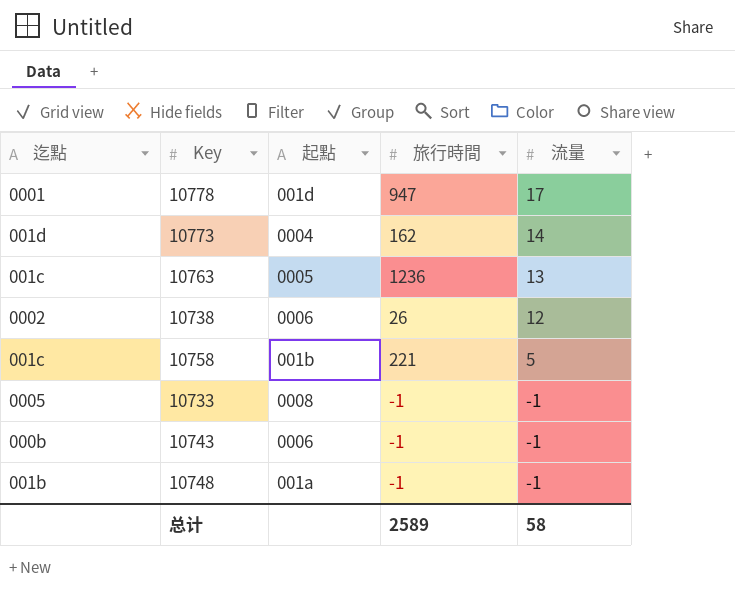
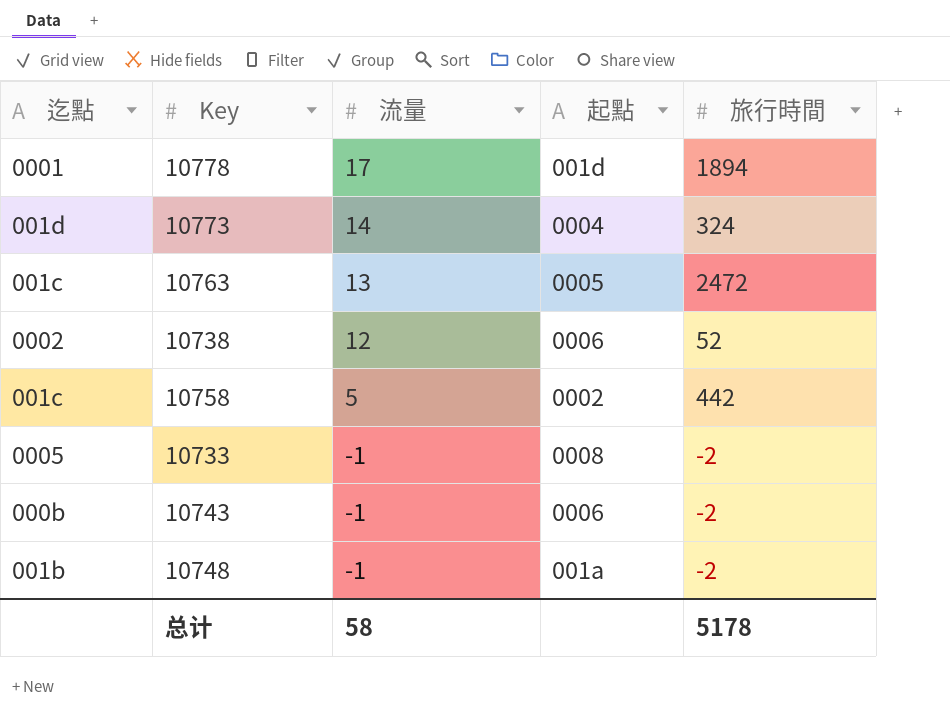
column 流量 | position: 5 -> 3
10778 | 旅行時間: 947 -> 1894
10773 | 旅行時間: 162 -> 324
10763 | 旅行時間: 1236 -> 2472
10738 | 旅行時間: 26 -> 52
10758 | 起點: 001b -> 0002
10758 | 旅行時間: 221 -> 442
10733 | 旅行時間: -1 -> -2
10743 | 旅行時間: -1 -> -2
10748 | 旅行時間: -1 -> -2
总计 | 旅行時間: 2589 -> 5178

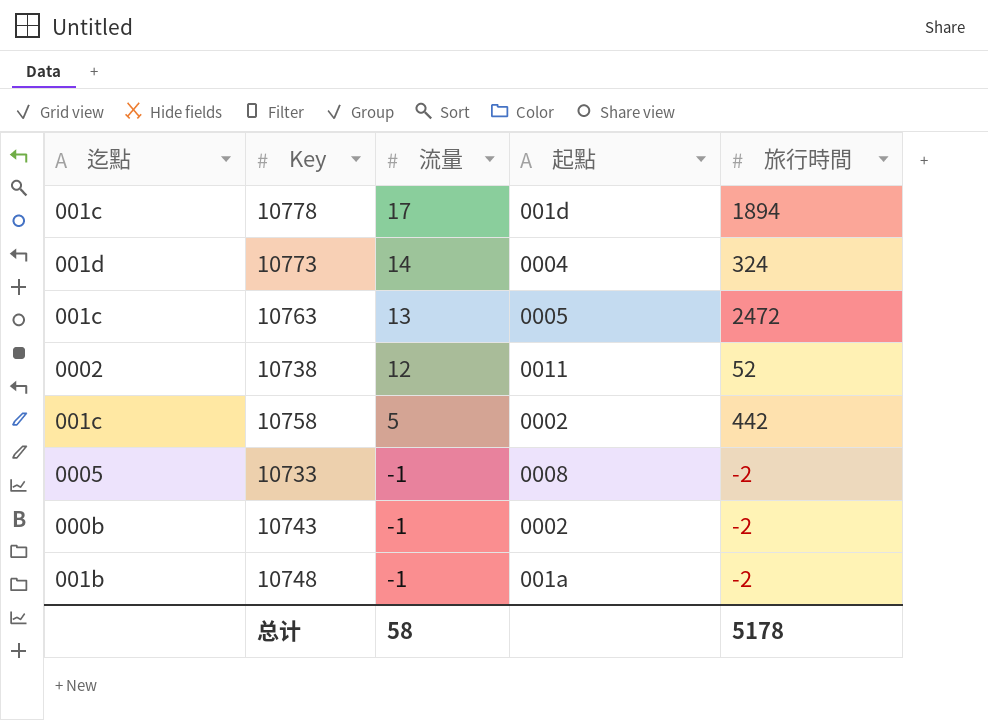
10778 | 迄點: 0001 -> 001c
10738 | 起點: 0006 -> 0011
10743 | 起點: 0006 -> 0002

